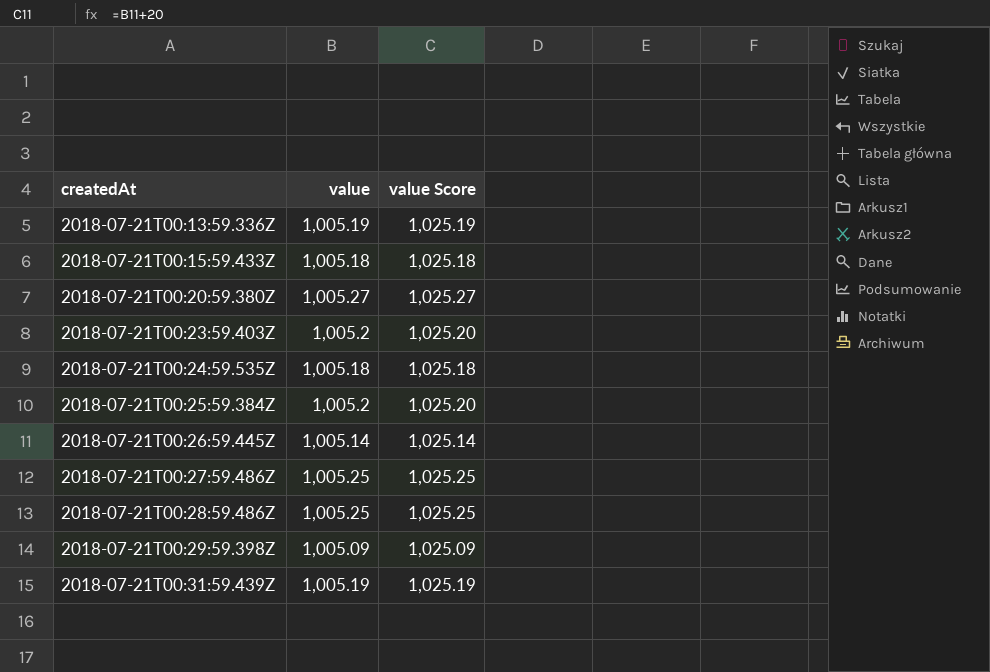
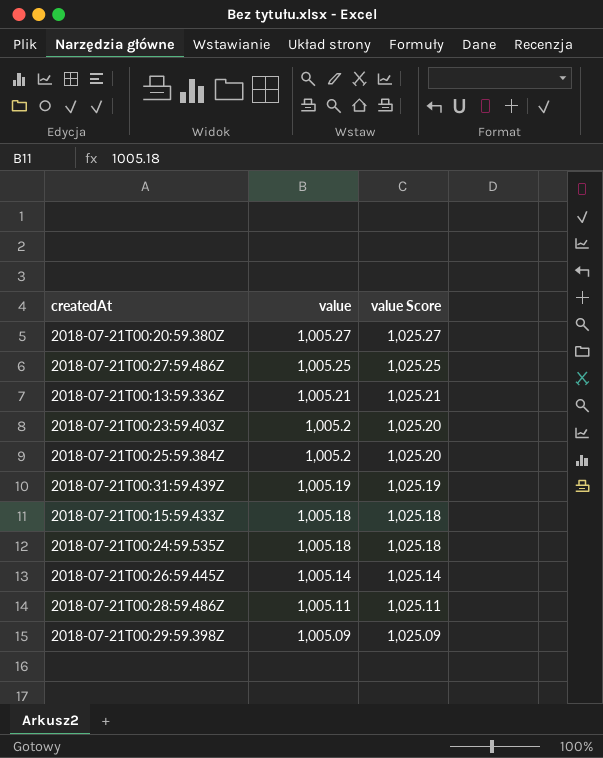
row order: createdAt ascending -> value descending
2018-07-21T00:13:59.336Z | value: 1,005.19 -> 1,005.21
2018-07-21T00:13:59.336Z | value Score: 1,025.19 -> 1,025.21
2018-07-21T00:28:59.486Z | value: 1,005.25 -> 1,005.11
2018-07-21T00:28:59.486Z | value Score: 1,025.25 -> 1,025.11

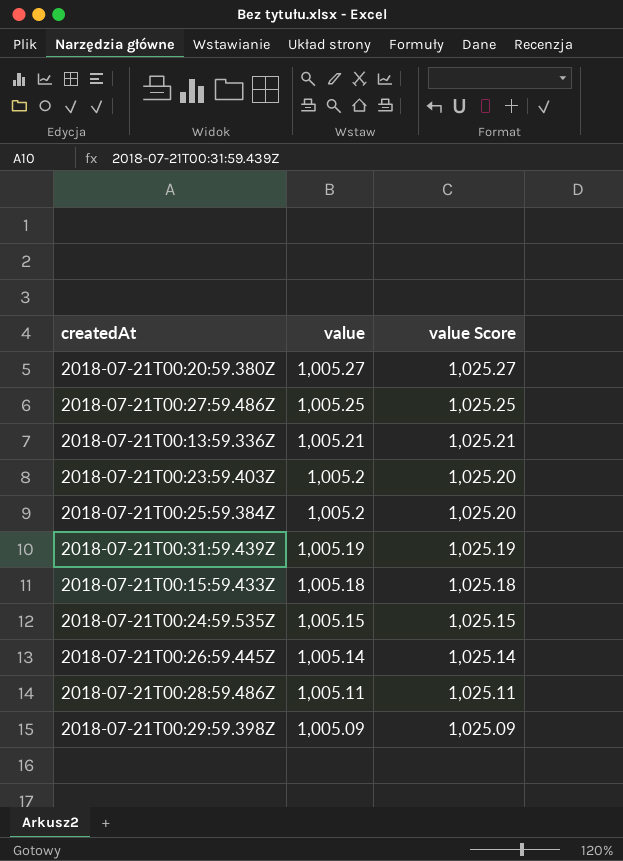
2018-07-21T00:24:59.535Z | value: 1,005.18 -> 1,005.15
2018-07-21T00:24:59.535Z | value Score: 1,025.18 -> 1,025.15

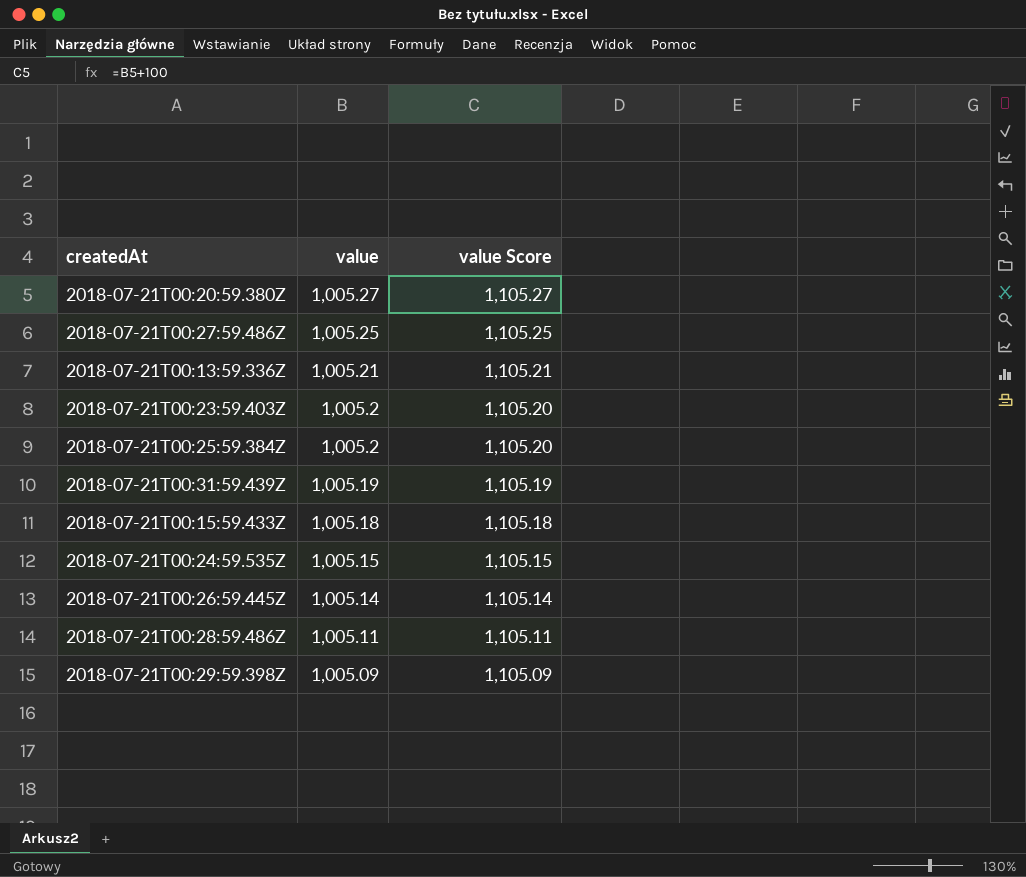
column value Score | formula: [value] + 20 -> [value] + 100

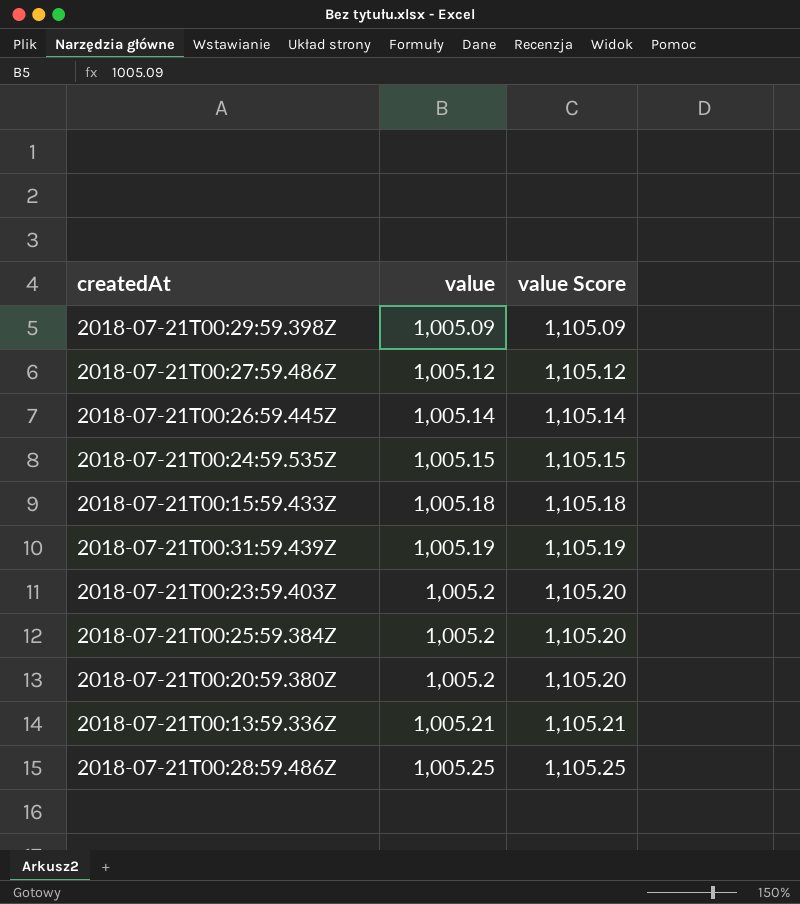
row order: value descending -> value ascending
2018-07-21T00:27:59.486Z | value: 1,005.25 -> 1,005.12
2018-07-21T00:27:59.486Z | value Score: 1,105.25 -> 1,105.12
2018-07-21T00:20:59.380Z | value: 1,005.27 -> 1,005.2
2018-07-21T00:20:59.380Z | value Score: 1,105.27 -> 1,105.20
2018-07-21T00:28:59.486Z | value: 1,005.11 -> 1,005.25
2018-07-21T00:28:59.486Z | value Score: 1,105.11 -> 1,105.25

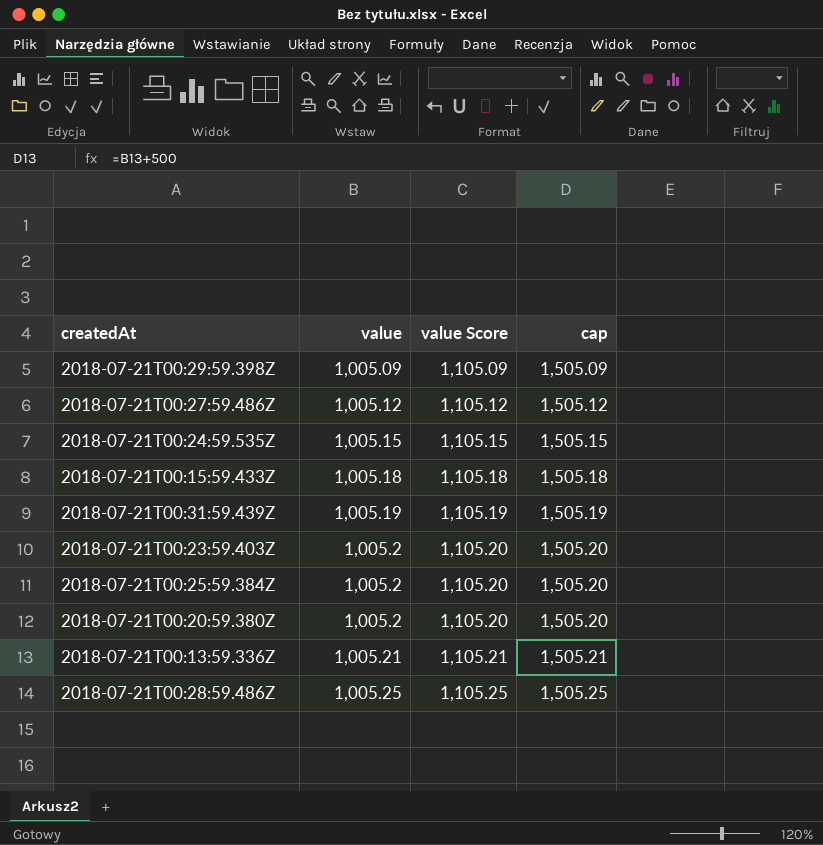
column cap | formula: none -> [value] + 500
row 2018-07-21T00:26:59.445Z: 1,005.14 | 1,105.14 -> none

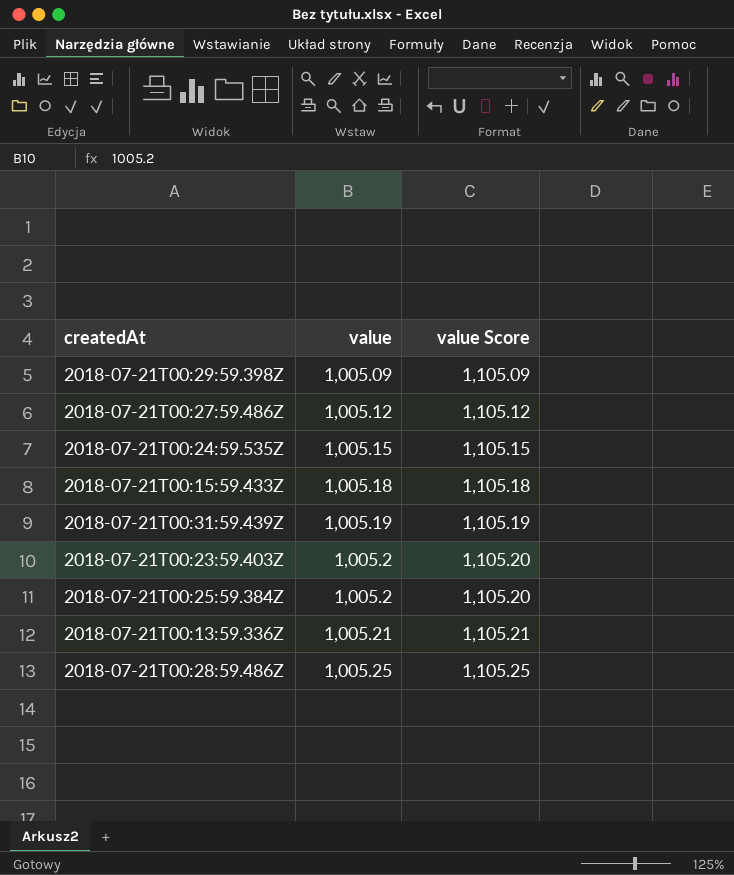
column cap | formula: [value] + 500 -> none
row 2018-07-21T00:20:59.380Z: 1,005.2 | 1,105.20 | 1,505.20 -> none

